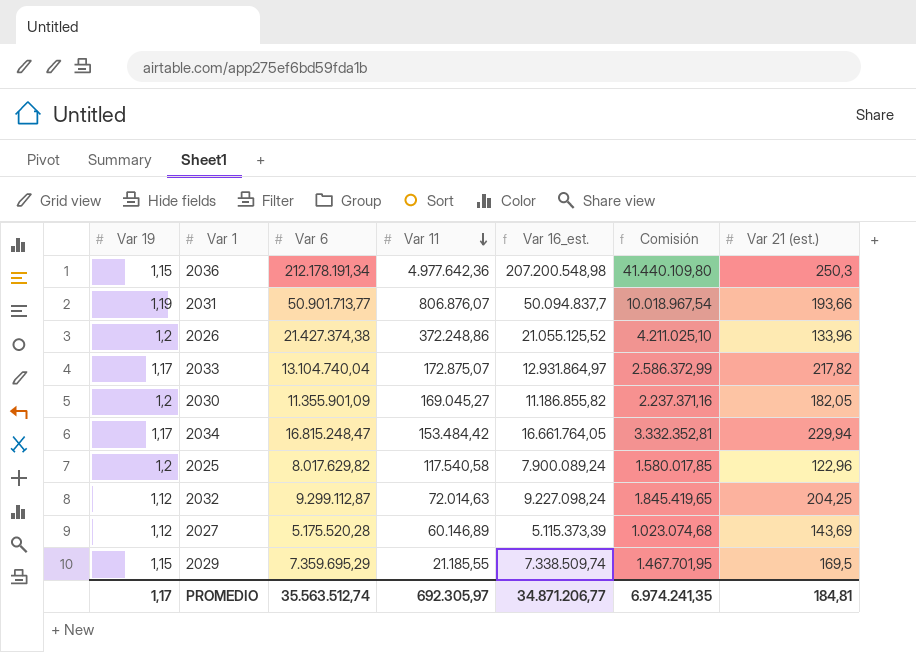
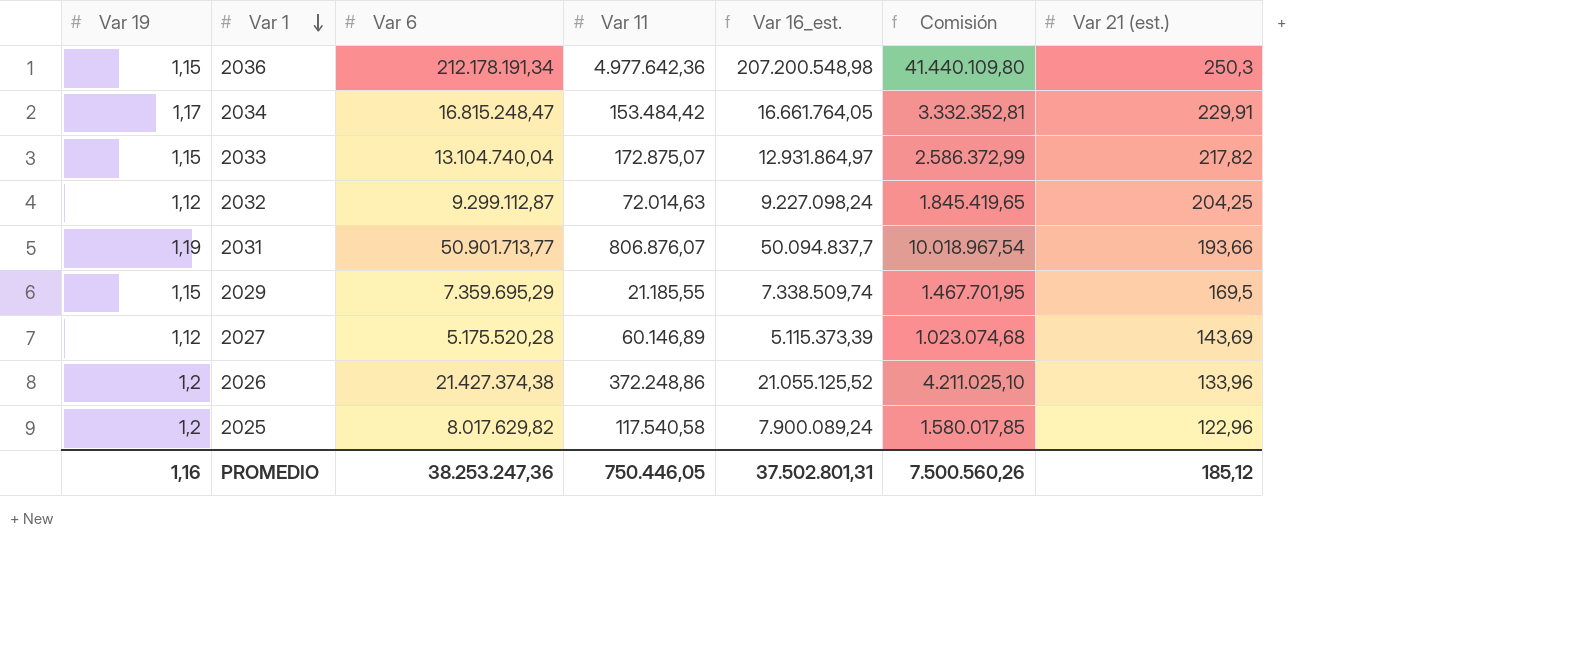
row order: Var 11 descending -> Var 1 descending
row 2030: 1,2 | 11.355.901,09 | 169.045,27 | 11.186.855,82 | 2.237.371,16 | 182,05 -> none
2034 | Var 21 (est.): 229,94 -> 229,91
2033 | Var 19: 1,17 -> 1,15
PROMEDIO | Var 19: 1,17 -> 1,16
PROMEDIO | Var 6: 35.563.512,74 -> 38.253.247,36
PROMEDIO | Var 11: 692.305,97 -> 750.446,05
PROMEDIO | Var 16_est.: 34.871.206,77 -> 37.502.801,31
PROMEDIO | Comisión: 6.974.241,35 -> 7.500.560,26
PROMEDIO | Var 21 (est.): 184,81 -> 185,12

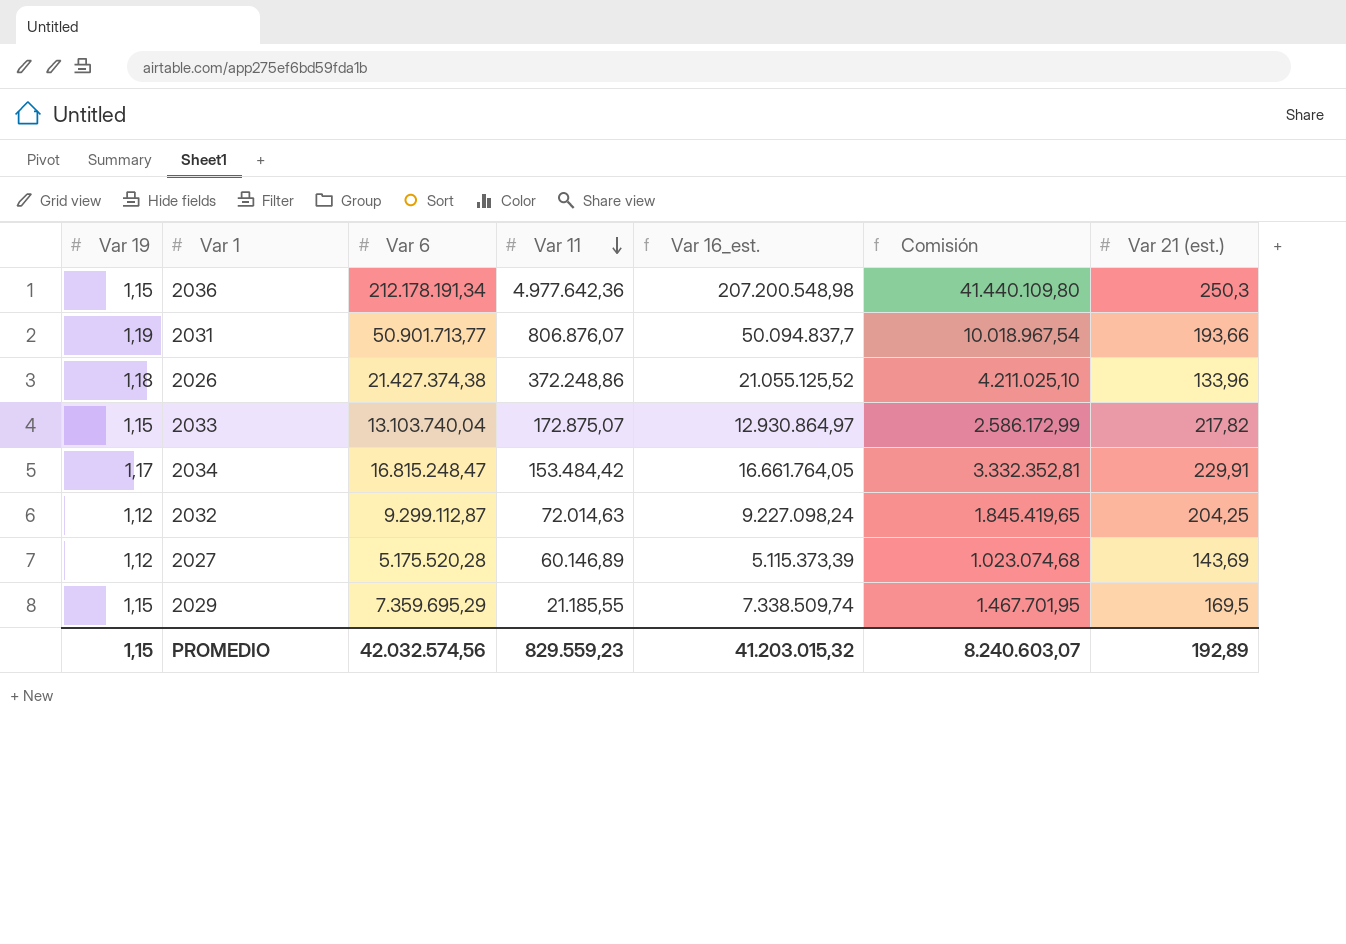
row order: Var 1 descending -> Var 11 descending
row 2025: 1,2 | 8.017.629,82 | 117.540,58 | 7.900.089,24 | 1.580.017,85 | 122,96 -> none
2026 | Var 19: 1,2 -> 1,18
2033 | Var 6: 13.104.740,04 -> 13.103.740,04
2033 | Var 16_est.: 12.931.864,97 -> 12.930.864,97
2033 | Comisión: 2.586.372,99 -> 2.586.172,99
PROMEDIO | Var 19: 1,16 -> 1,15
PROMEDIO | Var 6: 38.253.247,36 -> 42.032.574,56
PROMEDIO | Var 11: 750.446,05 -> 829.559,23
PROMEDIO | Var 16_est.: 37.502.801,31 -> 41.203.015,32
PROMEDIO | Comisión: 7.500.560,26 -> 8.240.603,07
PROMEDIO | Var 21 (est.): 185,12 -> 192,89

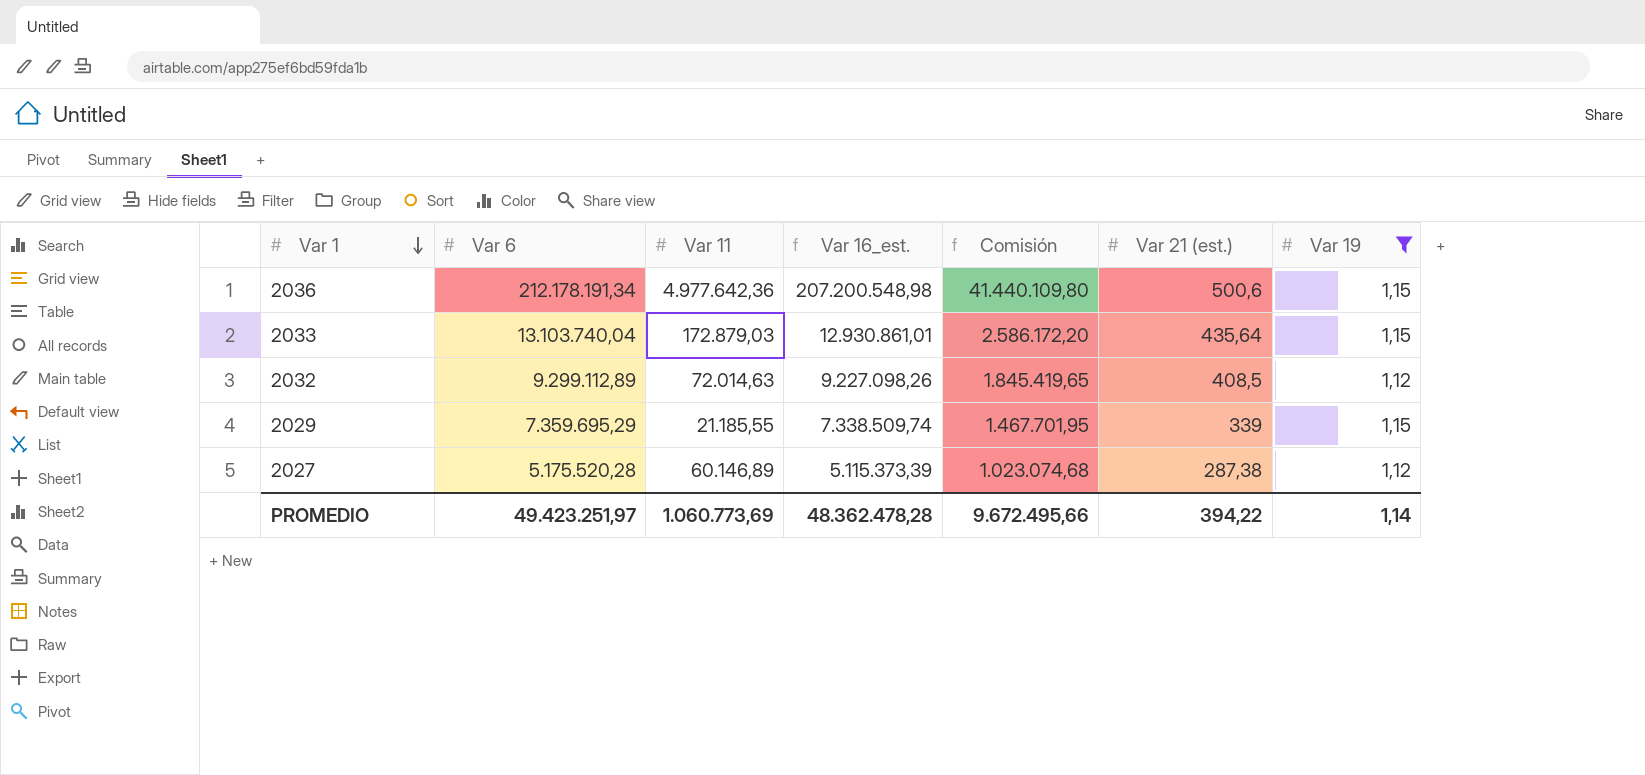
filter: none -> Var 19 <= 1,15
row order: Var 11 descending -> Var 1 descending
column Var 19 | position: 1 -> 7
2036 | Var 21 (est.): 250,3 -> 500,6
2033 | Var 11: 172.875,07 -> 172.879,03
2033 | Var 16_est.: 12.930.864,97 -> 12.930.861,01
2033 | Comisión: 2.586.172,99 -> 2.586.172,20
2033 | Var 21 (est.): 217,82 -> 435,64
2032 | Var 6: 9.299.112,87 -> 9.299.112,89
2032 | Var 16_est.: 9.227.098,24 -> 9.227.098,26
2032 | Var 21 (est.): 204,25 -> 408,5
2029 | Var 21 (est.): 169,5 -> 339
2027 | Var 21 (est.): 143,69 -> 287,38
PROMEDIO | Var 6: 42.032.574,56 -> 49.423.251,97
PROMEDIO | Var 11: 829.559,23 -> 1.060.773,69
PROMEDIO | Var 16_est.: 41.203.015,32 -> 48.362.478,28
PROMEDIO | Comisión: 8.240.603,07 -> 9.672.495,66
PROMEDIO | Var 21 (est.): 192,89 -> 394,22
PROMEDIO | Var 19: 1,15 -> 1,14

